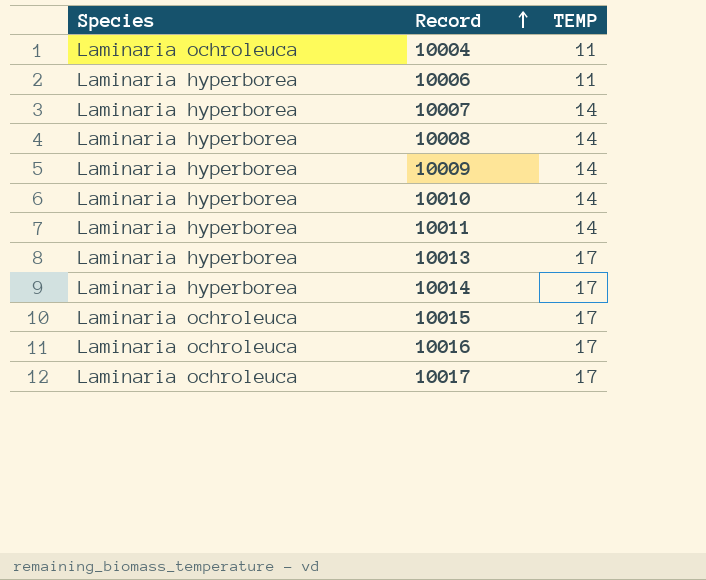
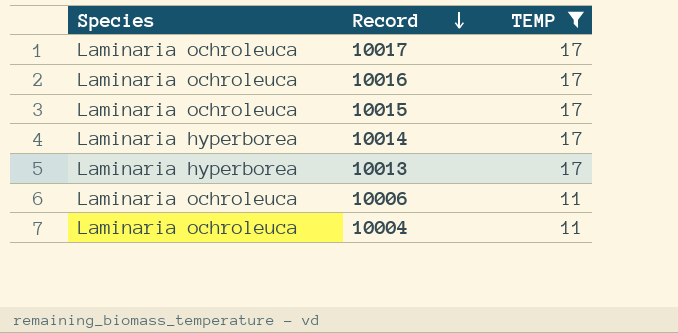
filter: none -> TEMP != 14
row order: Record ascending -> Record descending
10006 | Species: Laminaria hyperborea -> Laminaria ochroleuca

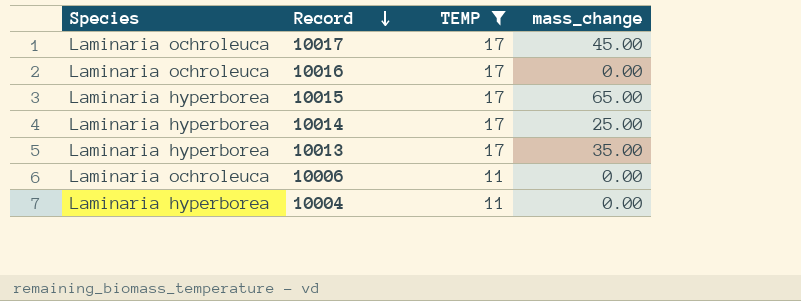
column mass_change | position: none -> 4
10015 | Species: Laminaria ochroleuca -> Laminaria hyperborea
10004 | Species: Laminaria ochroleuca -> Laminaria hyperborea

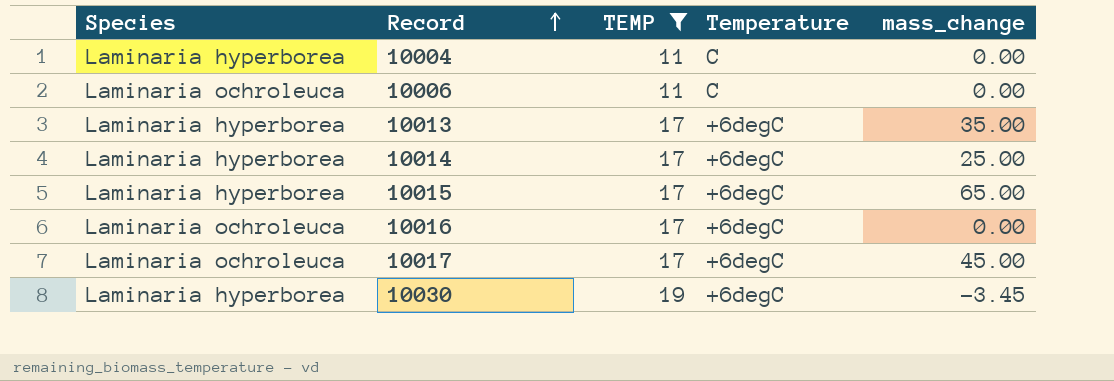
row order: Record descending -> Record ascending
column Temperature | position: none -> 4
row 10030: none -> Laminaria hyperborea | 19 | +6degC | -3.45

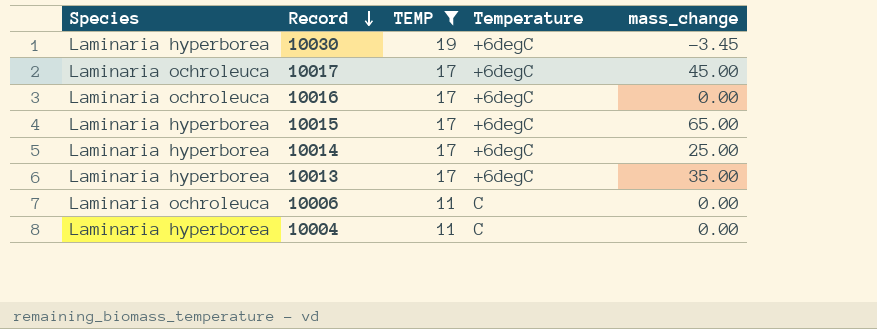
row order: Record ascending -> Record descending

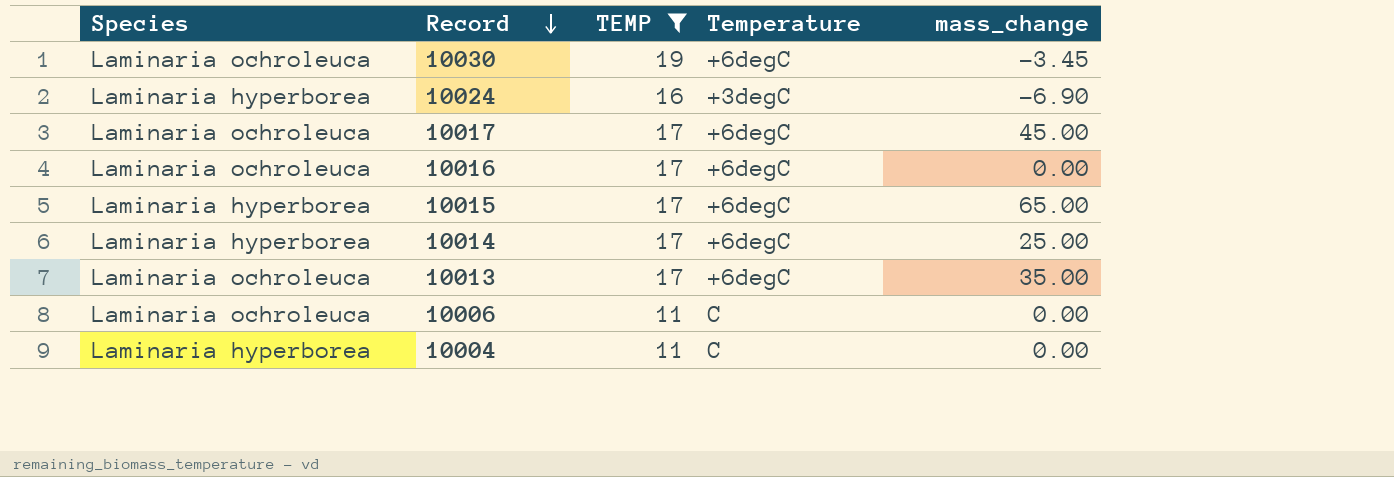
10030 | Species: Laminaria hyperborea -> Laminaria ochroleuca
row 10024: none -> Laminaria hyperborea | 16 | +3degC | -6.90
10013 | Species: Laminaria hyperborea -> Laminaria ochroleuca

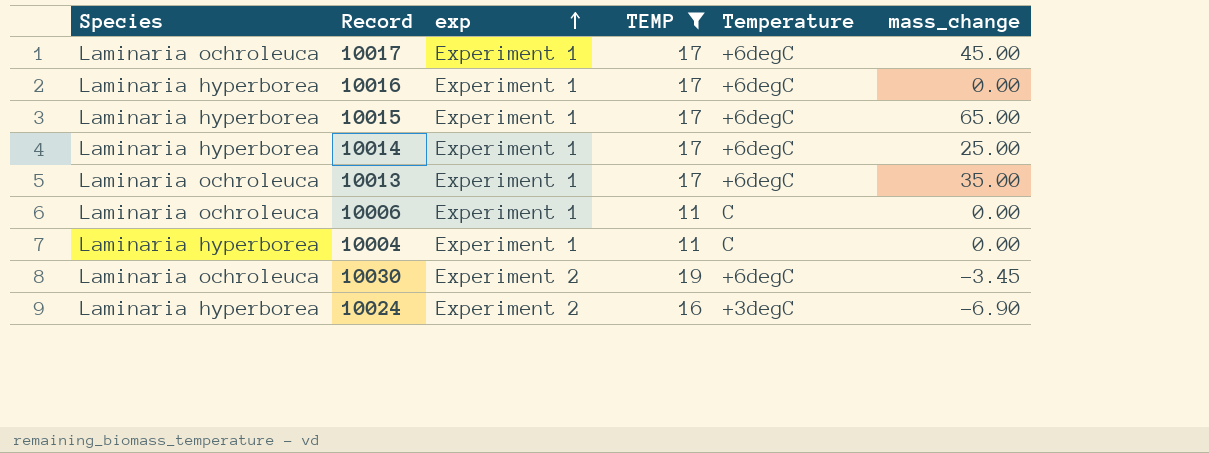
row order: Record descending -> exp ascending
column exp | position: none -> 3
10016 | Species: Laminaria ochroleuca -> Laminaria hyperborea

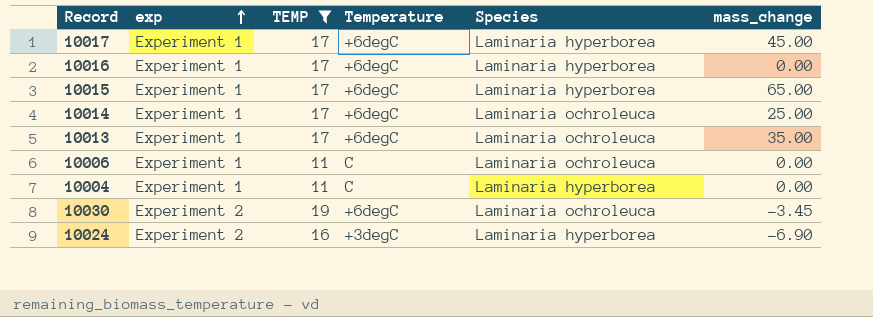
column Species | position: 1 -> 5
10017 | Species: Laminaria ochroleuca -> Laminaria hyperborea
10014 | Species: Laminaria hyperborea -> Laminaria ochroleuca

